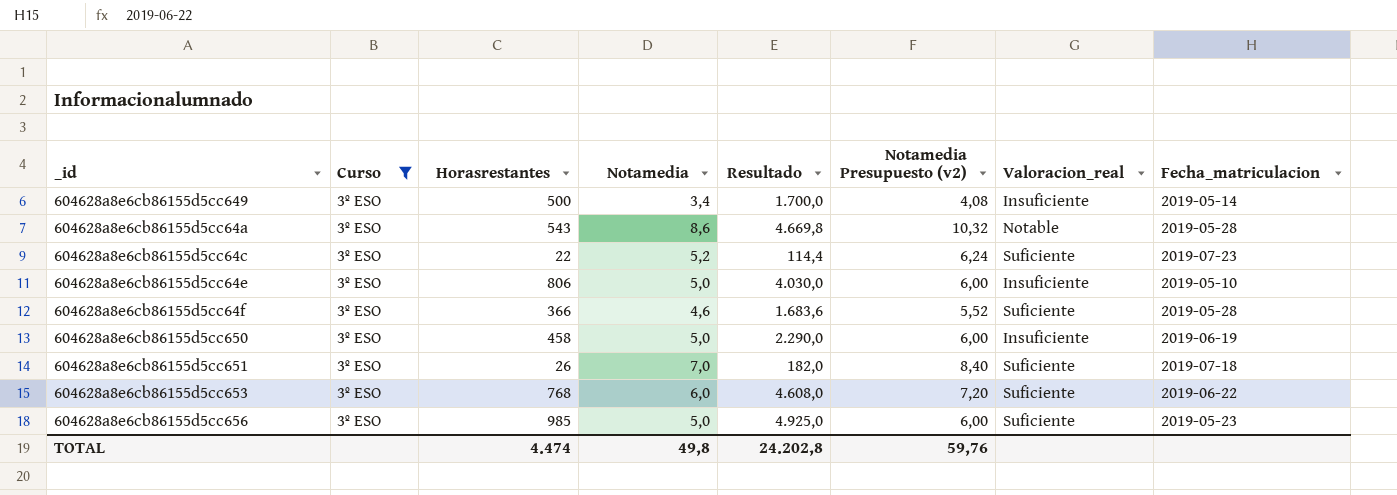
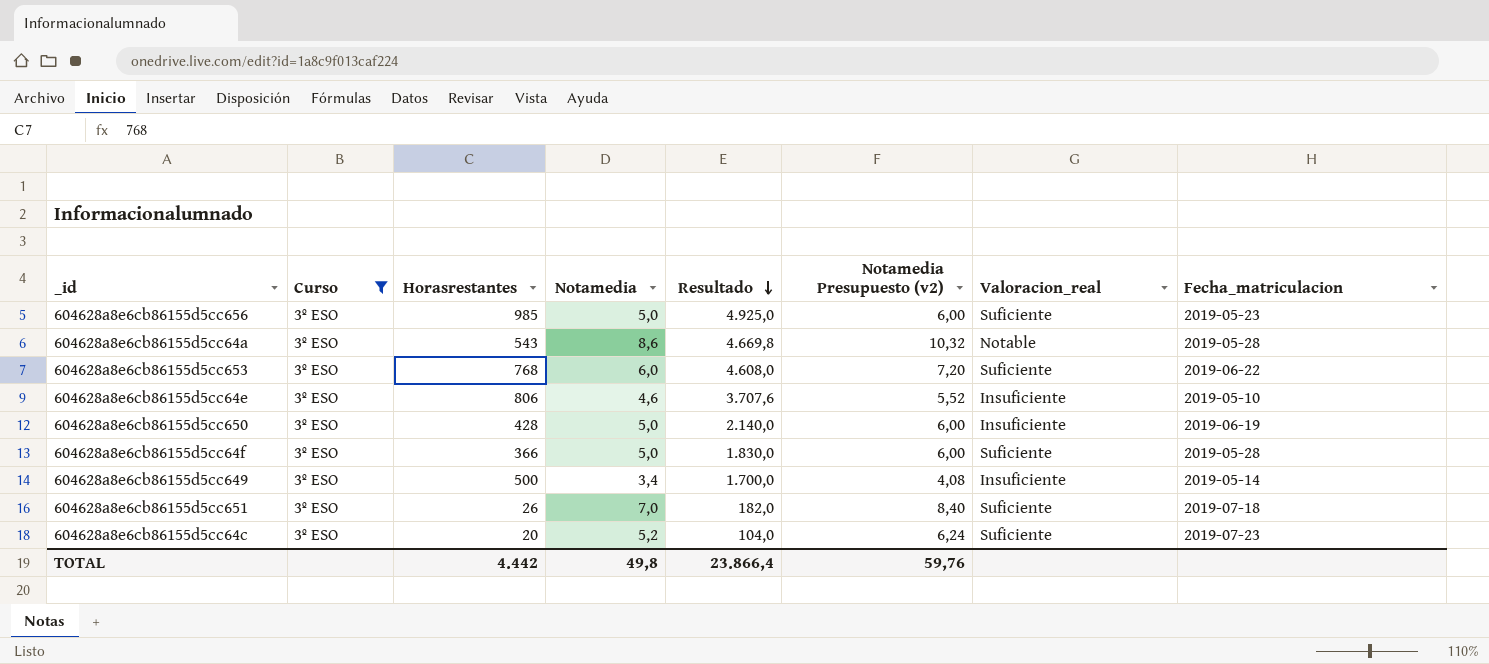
row order: none -> Resultado descending
604628a8e6cb86155d5cc64e | Notamedia: 5,0 -> 4,6
604628a8e6cb86155d5cc64e | Resultado: 4.030,0 -> 3.707,6
604628a8e6cb86155d5cc64e | Notamedia Presupuesto (v2): 6,00 -> 5,52
604628a8e6cb86155d5cc650 | Horasrestantes: 458 -> 428
604628a8e6cb86155d5cc650 | Resultado: 2.290,0 -> 2.140,0
604628a8e6cb86155d5cc64f | Notamedia: 4,6 -> 5,0
604628a8e6cb86155d5cc64f | Resultado: 1.683,6 -> 1.830,0
604628a8e6cb86155d5cc64f | Notamedia Presupuesto (v2): 5,52 -> 6,00
604628a8e6cb86155d5cc64c | Horasrestantes: 22 -> 20
604628a8e6cb86155d5cc64c | Resultado: 114,4 -> 104,0
TOTAL | Horasrestantes: 4.474 -> 4.442
TOTAL | Resultado: 24.202,8 -> 23.866,4

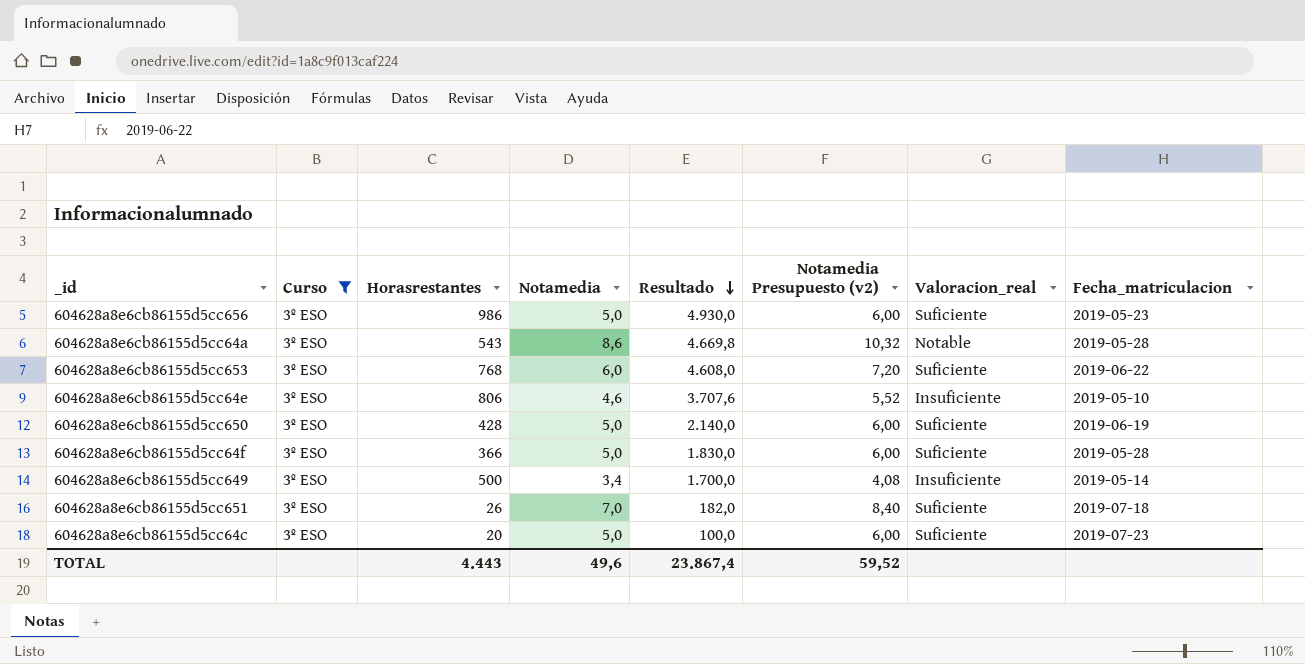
604628a8e6cb86155d5cc656 | Horasrestantes: 985 -> 986
604628a8e6cb86155d5cc656 | Resultado: 4.925,0 -> 4.930,0
604628a8e6cb86155d5cc650 | Valoracion_real: Insuficiente -> Suficiente
604628a8e6cb86155d5cc64c | Notamedia: 5,2 -> 5,0
604628a8e6cb86155d5cc64c | Resultado: 104,0 -> 100,0
604628a8e6cb86155d5cc64c | Notamedia Presupuesto (v2): 6,24 -> 6,00
TOTAL | Horasrestantes: 4.442 -> 4.443
TOTAL | Notamedia: 49,8 -> 49,6
TOTAL | Resultado: 23.866,4 -> 23.867,4
TOTAL | Notamedia Presupuesto (v2): 59,76 -> 59,52

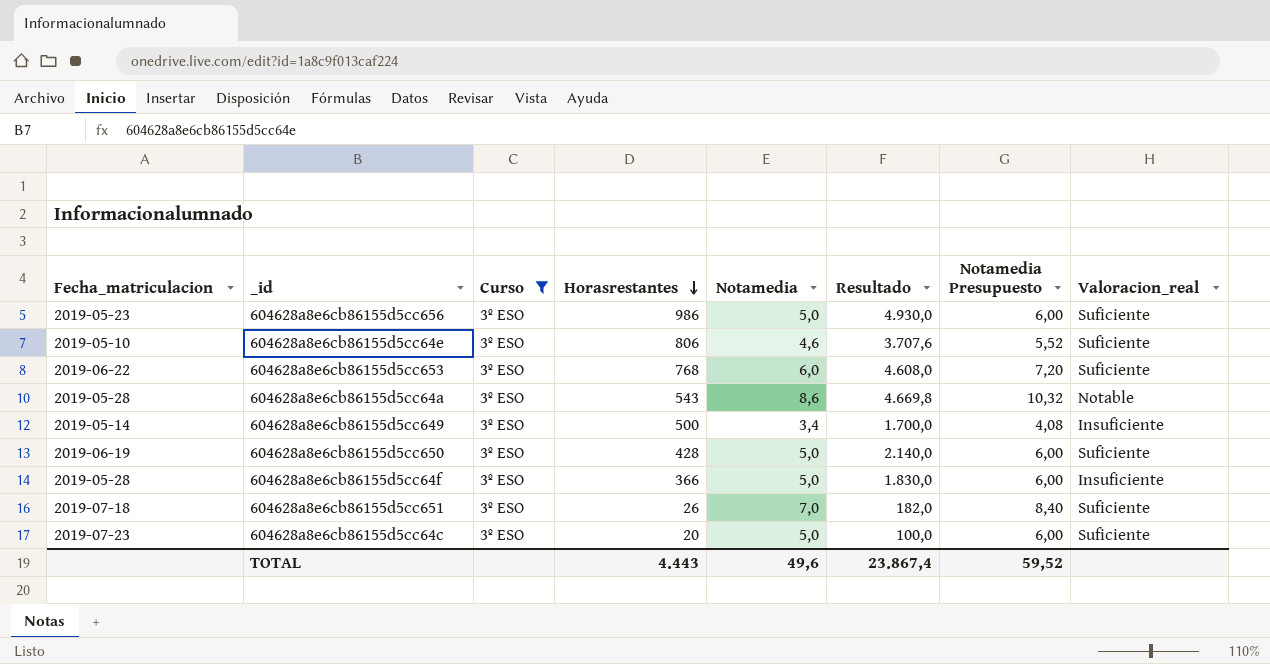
row order: Resultado descending -> Horasrestantes descending
column Fecha_matriculacion | position: 8 -> 1
column name: Notamedia Presupuesto (v2) -> Notamedia Presupuesto
604628a8e6cb86155d5cc64e | Valoracion_real: Insuficiente -> Suficiente
604628a8e6cb86155d5cc64f | Valoracion_real: Suficiente -> Insuficiente

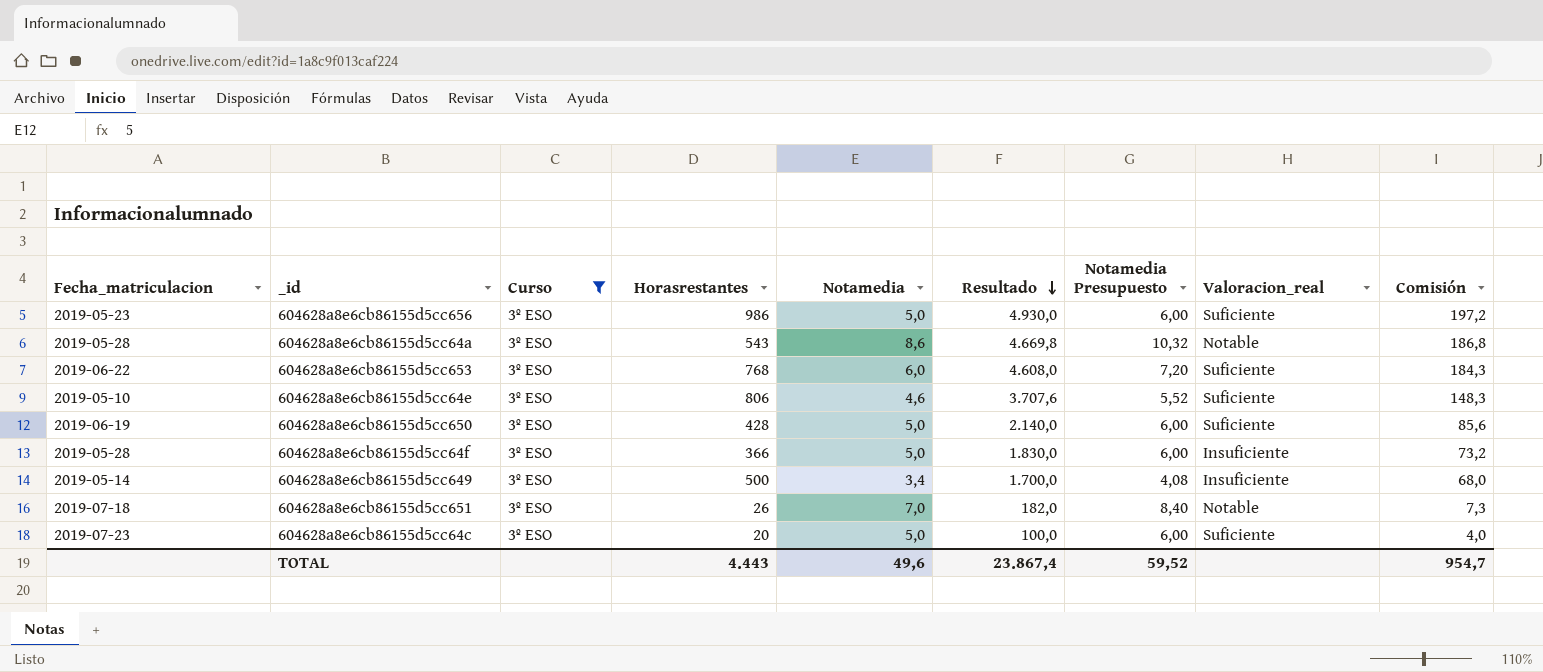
row order: Horasrestantes descending -> Resultado descending
column Comisión | formula: none -> [Resultado] * 0,04
604628a8e6cb86155d5cc651 | Valoracion_real: Suficiente -> Notable

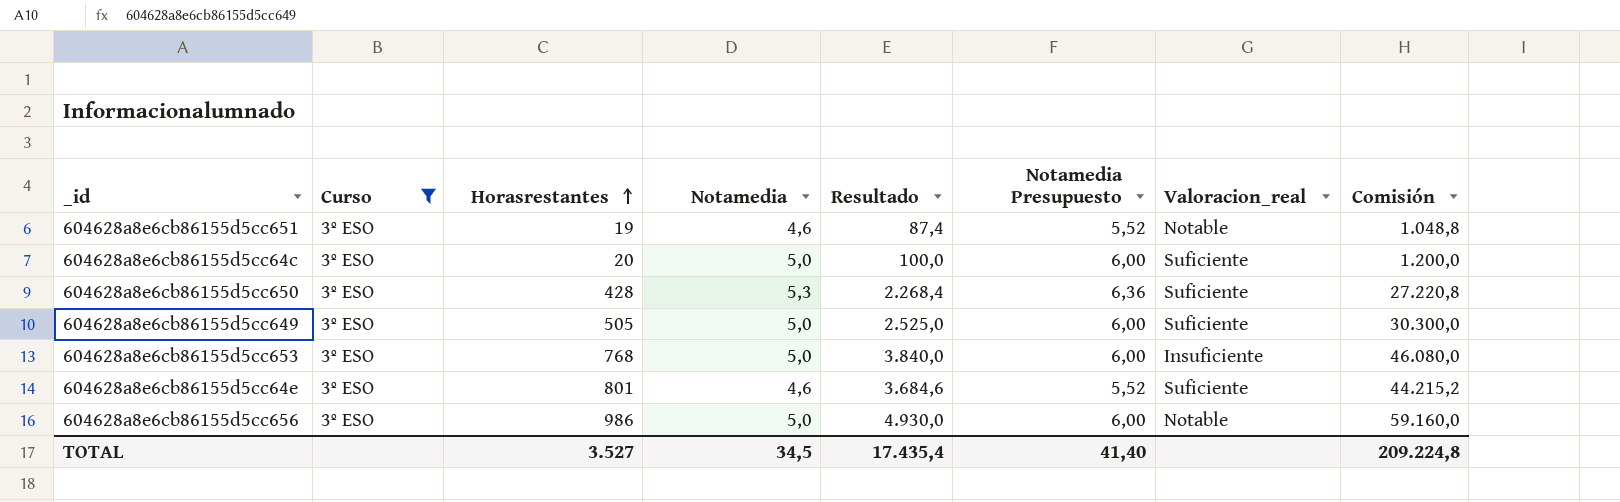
row order: Resultado descending -> Horasrestantes ascending
column Fecha_matriculacion | position: 1 -> none
column Comisión | formula: [Resultado] * 0,04 -> [Resultado] * 12
row 604628a8e6cb86155d5cc64a: 2019-05-28 | 3º ESO | 543 | 8,6 | 4.669,8 | 10,32 | Notable | 186,8 -> none
row 604628a8e6cb86155d5cc64f: 2019-05-28 | 3º ESO | 366 | 5,0 | 1.830,0 | 6,00 | Insuficiente | 73,2 -> none
604628a8e6cb86155d5cc651 | Horasrestantes: 26 -> 19
604628a8e6cb86155d5cc651 | Notamedia: 7,0 -> 4,6
604628a8e6cb86155d5cc651 | Resultado: 182,0 -> 87,4
604628a8e6cb86155d5cc651 | Notamedia Presupuesto: 8,40 -> 5,52
604628a8e6cb86155d5cc650 | Notamedia: 5,0 -> 5,3
604628a8e6cb86155d5cc650 | Resultado: 2.140,0 -> 2.268,4
604628a8e6cb86155d5cc650 | Notamedia Presupuesto: 6,00 -> 6,36
604628a8e6cb86155d5cc649 | Horasrestantes: 500 -> 505
604628a8e6cb86155d5cc649 | Notamedia: 3,4 -> 5,0
604628a8e6cb86155d5cc649 | Resultado: 1.700,0 -> 2.525,0
604628a8e6cb86155d5cc649 | Notamedia Presupuesto: 4,08 -> 6,00
604628a8e6cb86155d5cc649 | Valoracion_real: Insuficiente -> Suficiente
604628a8e6cb86155d5cc653 | Notamedia: 6,0 -> 5,0
604628a8e6cb86155d5cc653 | Resultado: 4.608,0 -> 3.840,0
604628a8e6cb86155d5cc653 | Notamedia Presupuesto: 7,20 -> 6,00
604628a8e6cb86155d5cc653 | Valoracion_real: Suficiente -> Insuficiente
604628a8e6cb86155d5cc64e | Horasrestantes: 806 -> 801
604628a8e6cb86155d5cc64e | Resultado: 3.707,6 -> 3.684,6
604628a8e6cb86155d5cc656 | Valoracion_real: Suficiente -> Notable
TOTAL | Horasrestantes: 4.443 -> 3.527
TOTAL | Notamedia: 49,6 -> 34,5
TOTAL | Resultado: 23.867,4 -> 17.435,4
TOTAL | Notamedia Presupuesto: 59,52 -> 41,40
TOTAL | Comisión: 954,7 -> 209.224,8

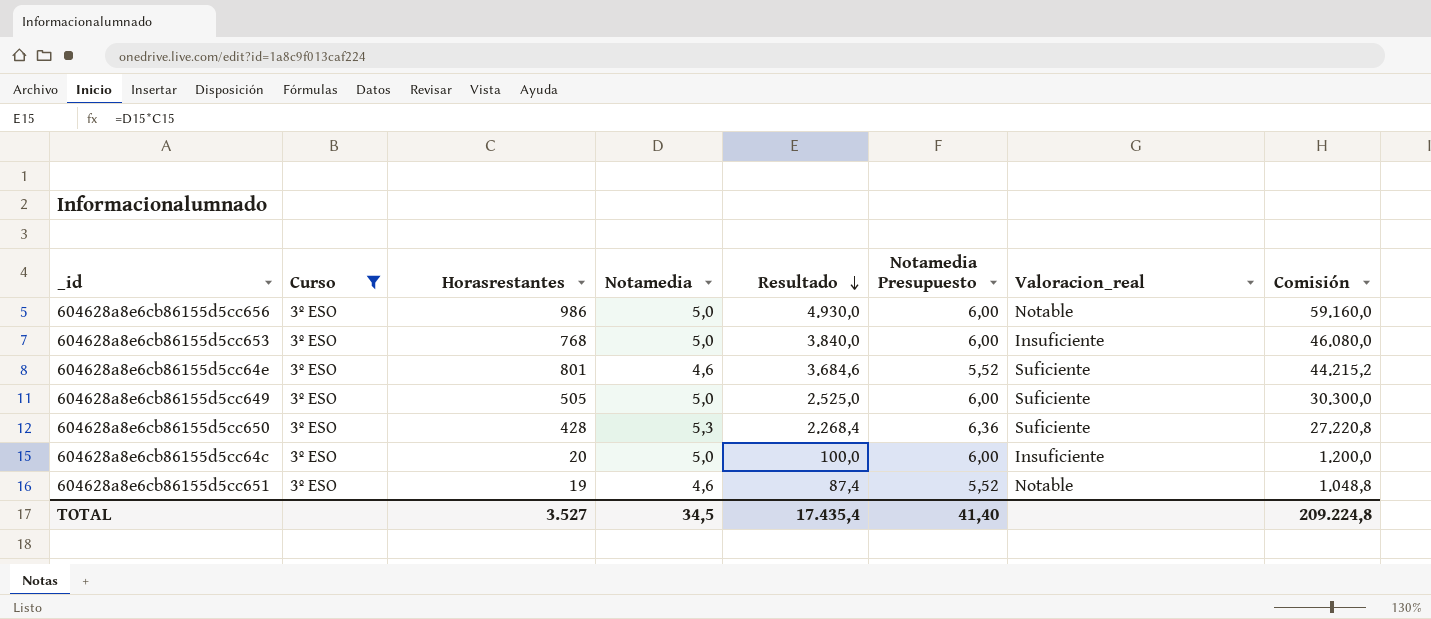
row order: Horasrestantes ascending -> Resultado descending
604628a8e6cb86155d5cc64c | Valoracion_real: Suficiente -> Insuficiente

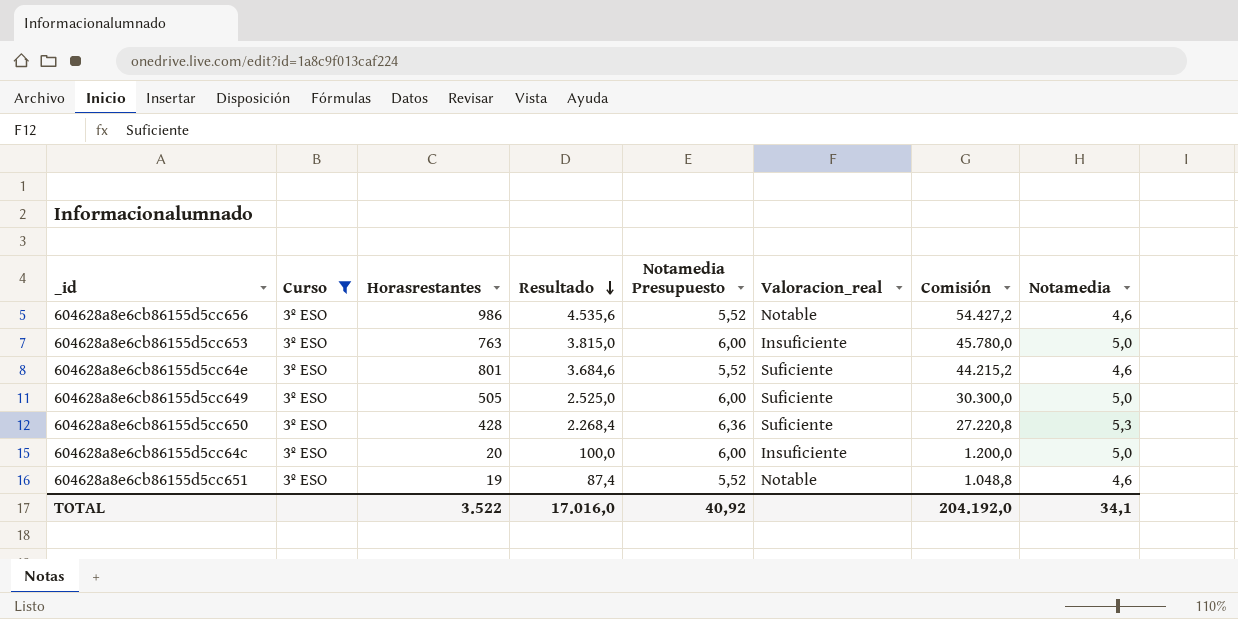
column Notamedia | position: 4 -> 8
604628a8e6cb86155d5cc656 | Resultado: 4.930,0 -> 4.535,6
604628a8e6cb86155d5cc656 | Notamedia Presupuesto: 6,00 -> 5,52
604628a8e6cb86155d5cc656 | Comisión: 59.160,0 -> 54.427,2
604628a8e6cb86155d5cc656 | Notamedia: 5,0 -> 4,6
604628a8e6cb86155d5cc653 | Horasrestantes: 768 -> 763
604628a8e6cb86155d5cc653 | Resultado: 3.840,0 -> 3.815,0
604628a8e6cb86155d5cc653 | Comisión: 46.080,0 -> 45.780,0
TOTAL | Horasrestantes: 3.527 -> 3.522
TOTAL | Resultado: 17.435,4 -> 17.016,0
TOTAL | Notamedia Presupuesto: 41,40 -> 40,92
TOTAL | Comisión: 209.224,8 -> 204.192,0
TOTAL | Notamedia: 34,5 -> 34,1

